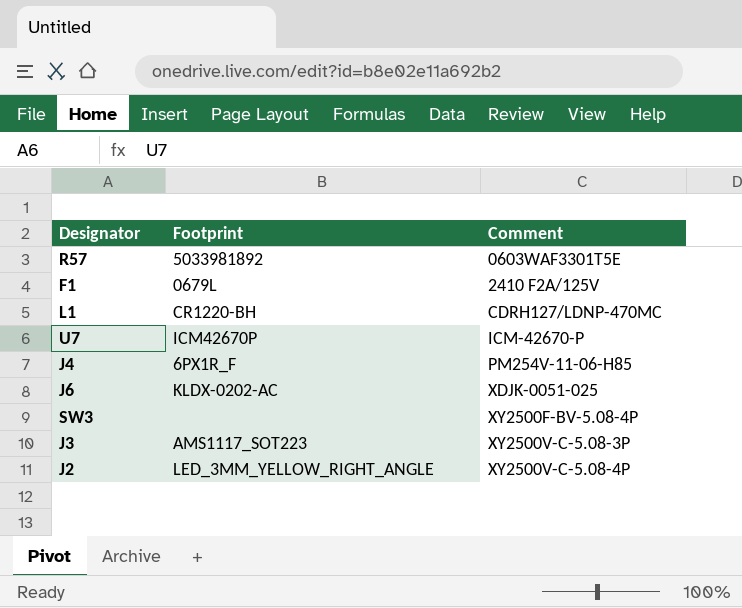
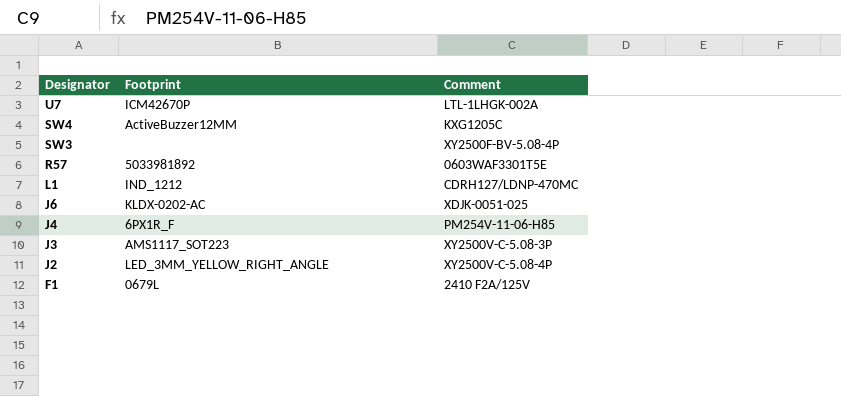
row order: Comment ascending -> Designator descending
U7 | Comment: ICM-42670-P -> LTL-1LHGK-002A
row SW4: none -> ActiveBuzzer12MM | KXG1205C
L1 | Footprint: CR1220-BH -> IND_1212

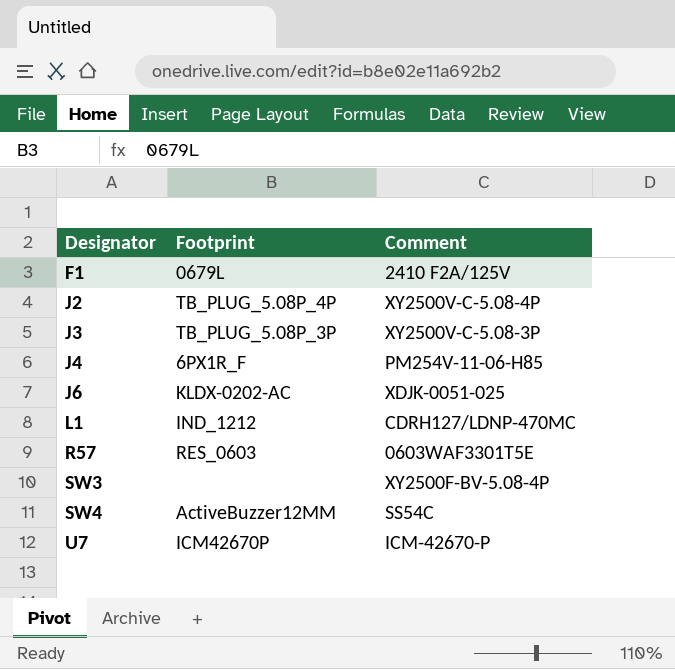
row order: Designator descending -> Designator ascending
J2 | Footprint: LED_3MM_YELLOW_RIGHT_ANGLE -> TB_PLUG_5.08P_4P
J3 | Footprint: AMS1117_SOT223 -> TB_PLUG_5.08P_3P
R57 | Footprint: 5033981892 -> RES_0603
SW4 | Comment: KXG1205C -> SS54C
U7 | Comment: LTL-1LHGK-002A -> ICM-42670-P

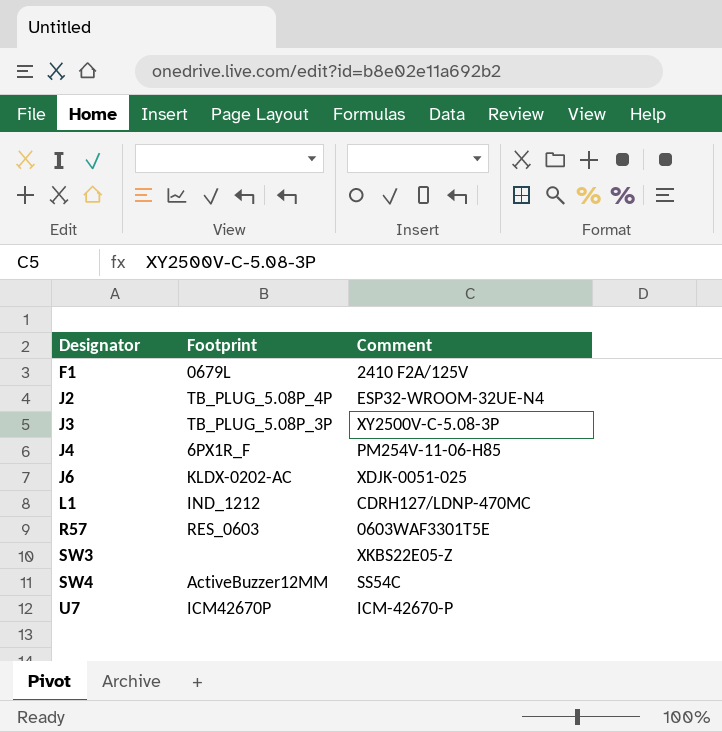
J2 | Comment: XY2500V-C-5.08-4P -> ESP32-WROOM-32UE-N4
SW3 | Comment: XY2500F-BV-5.08-4P -> XKBS22E05-Z

